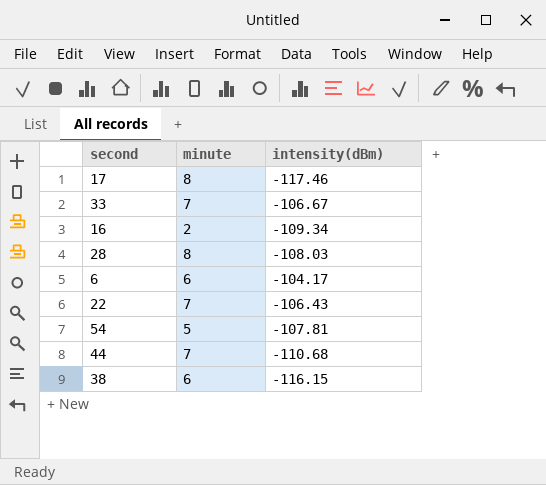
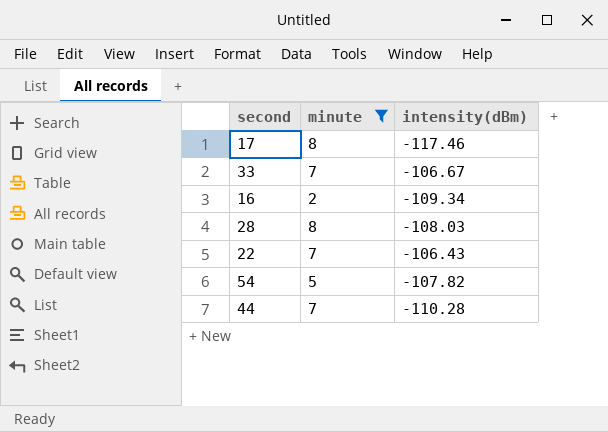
filter: none -> minute != 6
54 | intensity(dBm): -107.81 -> -107.82
44 | intensity(dBm): -110.68 -> -110.28

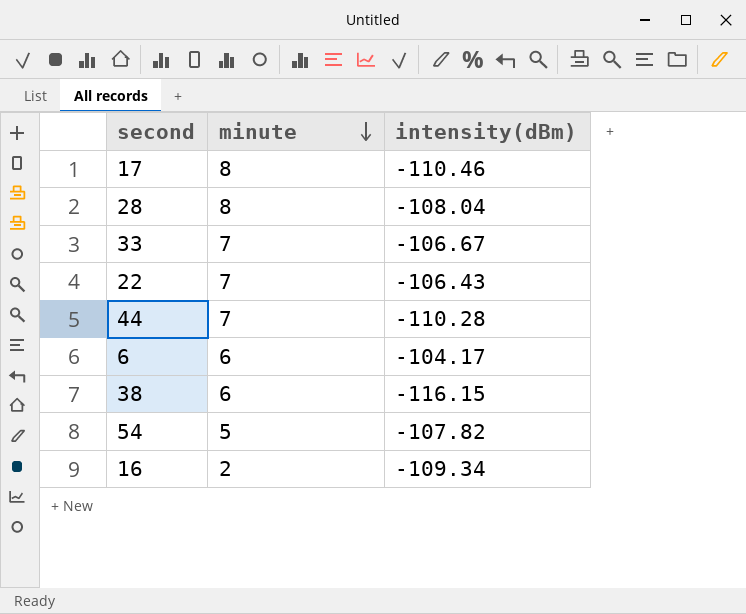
filter: minute != 6 -> none
row order: none -> minute descending
17 | intensity(dBm): -117.46 -> -110.46
28 | intensity(dBm): -108.03 -> -108.04

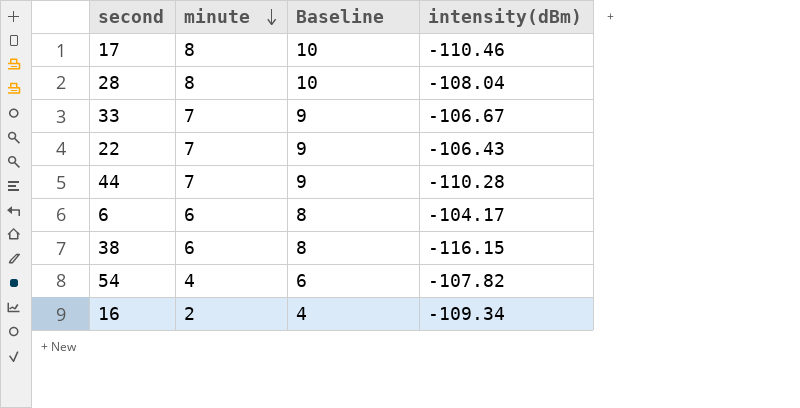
column Baseline | formula: none -> [minute] + 2
54 | minute: 5 -> 4

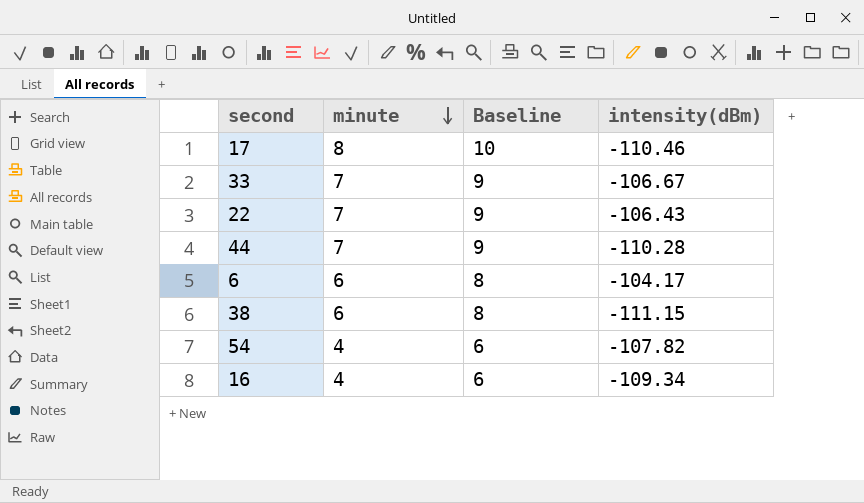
row 28: 8 | 10 | -108.04 -> none
38 | intensity(dBm): -116.15 -> -111.15
16 | minute: 2 -> 4
16 | Baseline: 4 -> 6

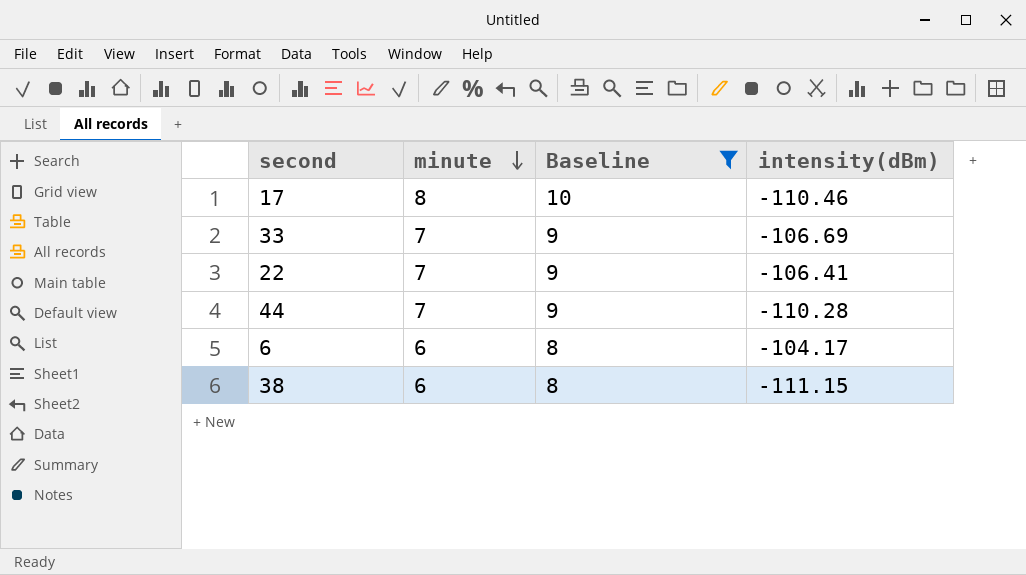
filter: none -> Baseline != 6
33 | intensity(dBm): -106.67 -> -106.69
22 | intensity(dBm): -106.43 -> -106.41

